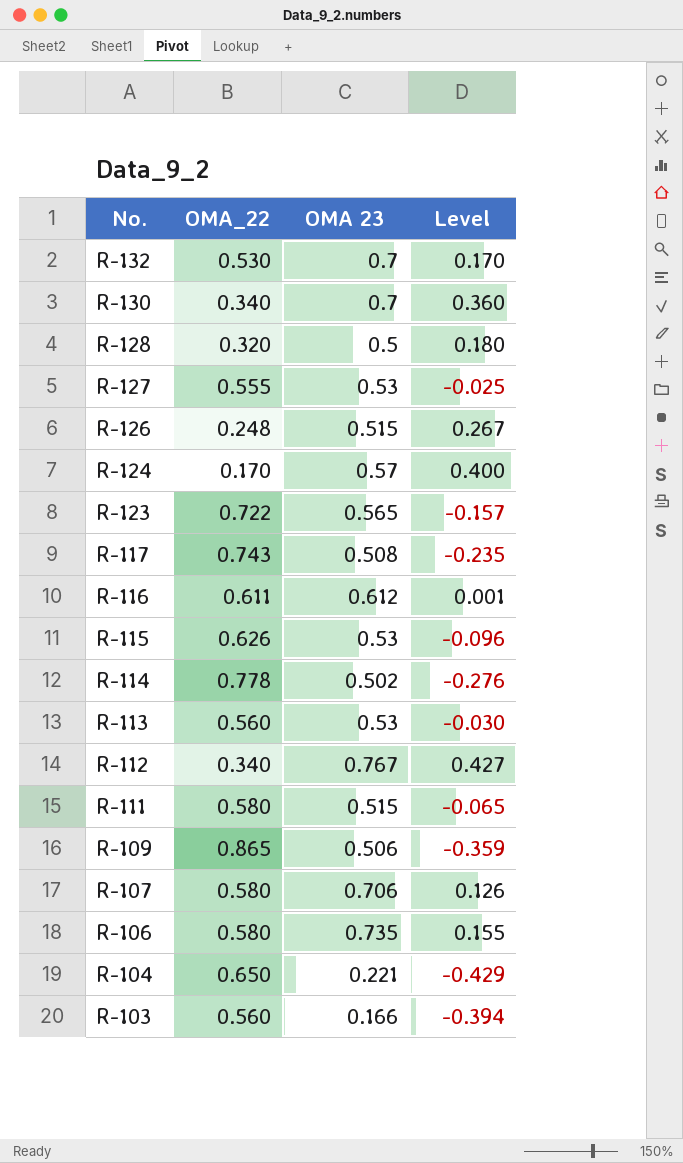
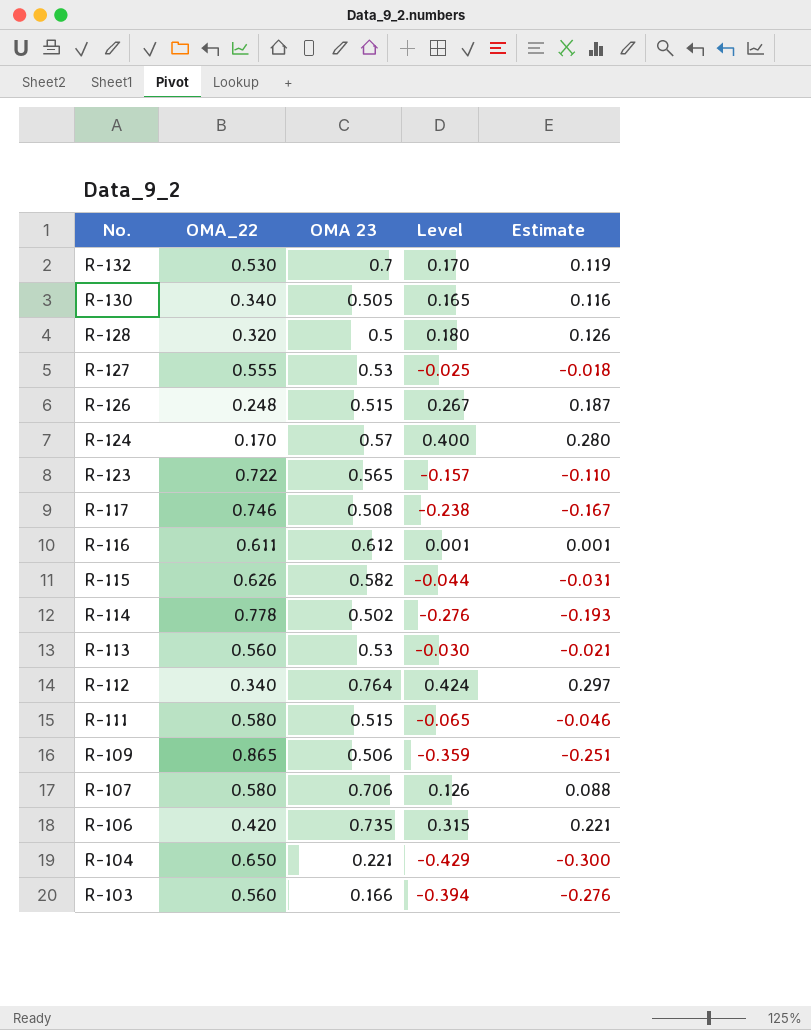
column Estimate | formula: none -> [Level] * 0.7
R-130 | OMA 23: 0.7 -> 0.505
R-130 | Level: 0.360 -> 0.165
R-117 | OMA_22: 0.743 -> 0.746
R-117 | Level: -0.235 -> -0.238
R-115 | OMA 23: 0.53 -> 0.582
R-115 | Level: -0.096 -> -0.044
R-112 | OMA 23: 0.767 -> 0.764
R-112 | Level: 0.427 -> 0.424
R-106 | OMA_22: 0.580 -> 0.420
R-106 | Level: 0.155 -> 0.315

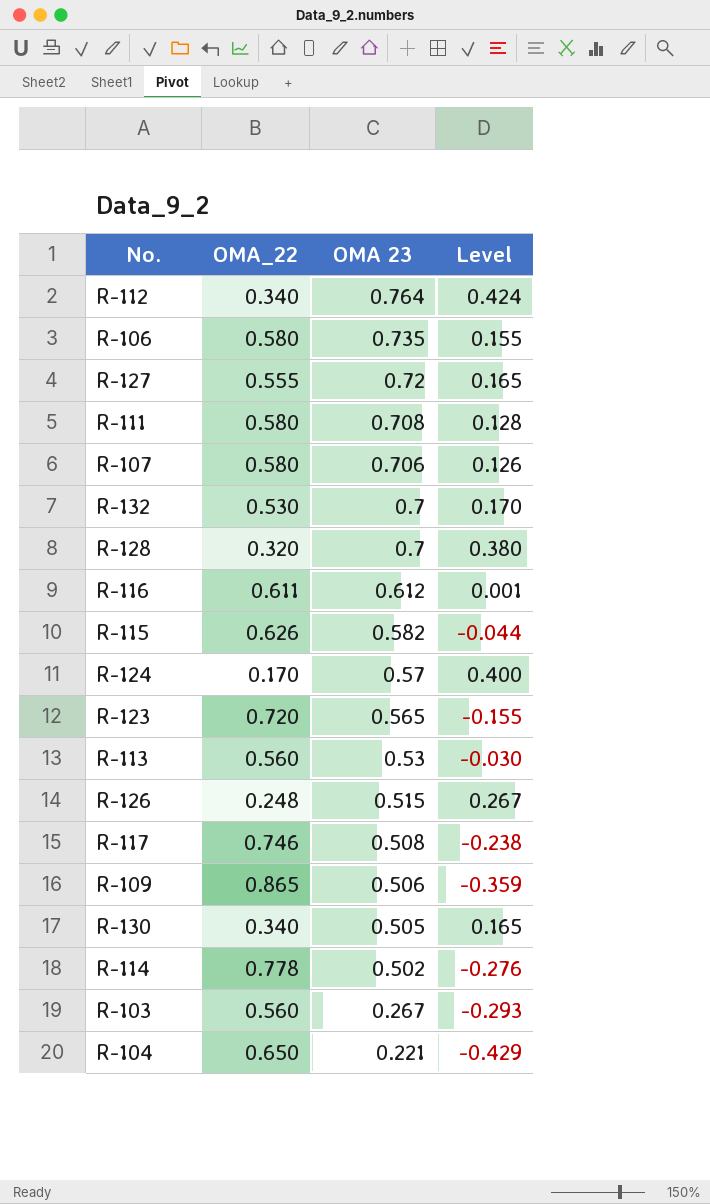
row order: No. descending -> OMA 23 descending
column Estimate | formula: [Level] * 0.7 -> none
R-106 | OMA_22: 0.420 -> 0.580
R-106 | Level: 0.315 -> 0.155
R-127 | OMA 23: 0.53 -> 0.72
R-127 | Level: -0.025 -> 0.165
R-111 | OMA 23: 0.515 -> 0.708
R-111 | Level: -0.065 -> 0.128
R-128 | OMA 23: 0.5 -> 0.7
R-128 | Level: 0.180 -> 0.380
R-123 | OMA_22: 0.722 -> 0.720
R-123 | Level: -0.157 -> -0.155
R-103 | OMA 23: 0.166 -> 0.267
R-103 | Level: -0.394 -> -0.293

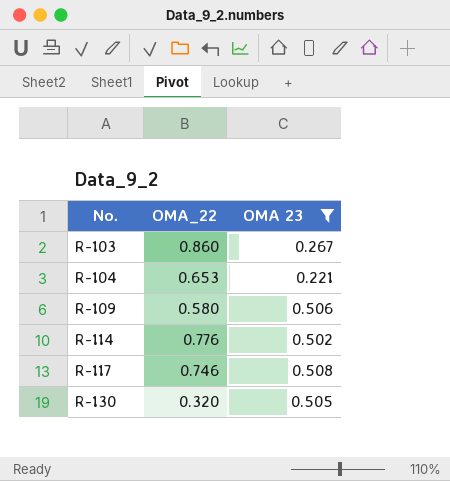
filter: none -> OMA 23 <= 0.508
row order: OMA 23 descending -> No. ascending
column Level | formula: [OMA 23] - [OMA_22] -> none
R-103 | OMA_22: 0.560 -> 0.860
R-104 | OMA_22: 0.650 -> 0.653
R-109 | OMA_22: 0.865 -> 0.580
R-114 | OMA_22: 0.778 -> 0.776
R-130 | OMA_22: 0.340 -> 0.320

